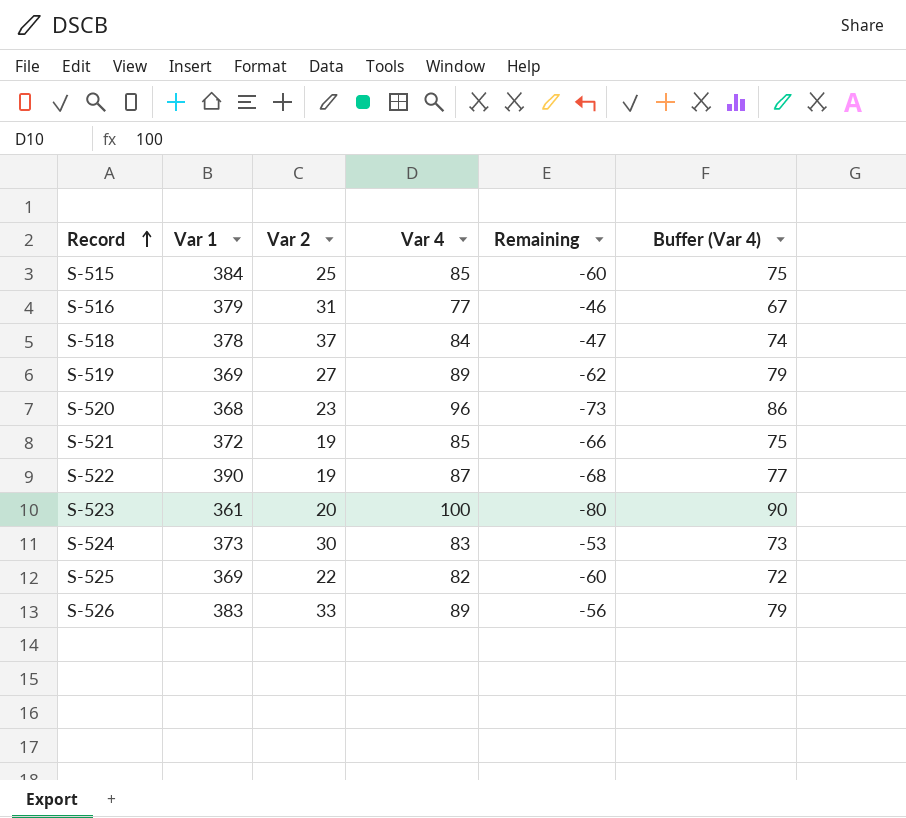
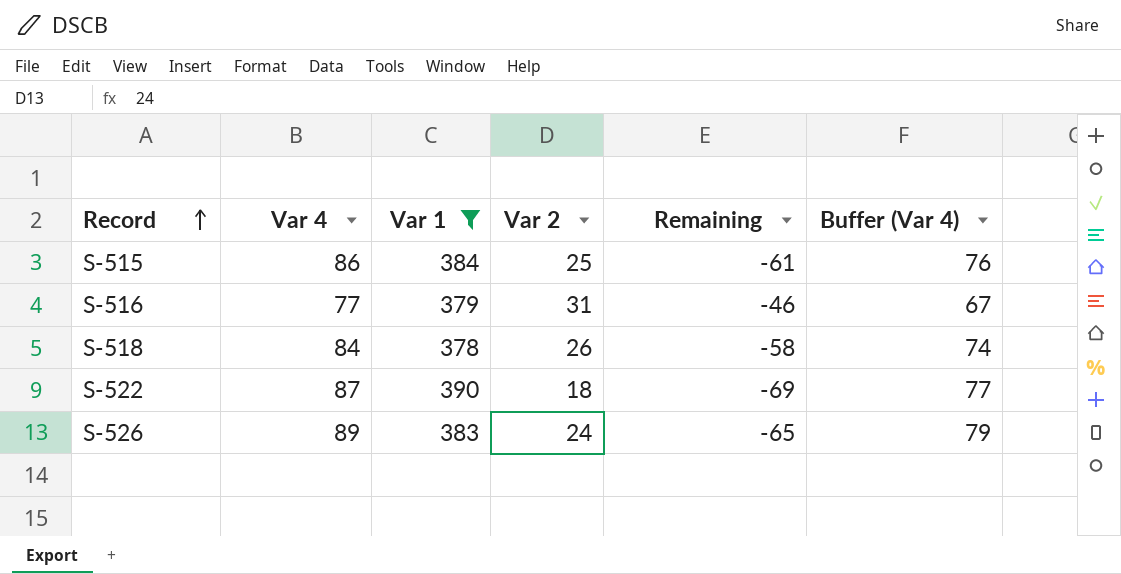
filter: none -> Var 1 >= 378
column Var 4 | position: 4 -> 2
S-515 | Var 4: 85 -> 86
S-515 | Remaining: -60 -> -61
S-515 | Buffer (Var 4): 75 -> 76
S-518 | Var 2: 37 -> 26
S-518 | Remaining: -47 -> -58
S-522 | Var 2: 19 -> 18
S-522 | Remaining: -68 -> -69
S-526 | Var 2: 33 -> 24
S-526 | Remaining: -56 -> -65

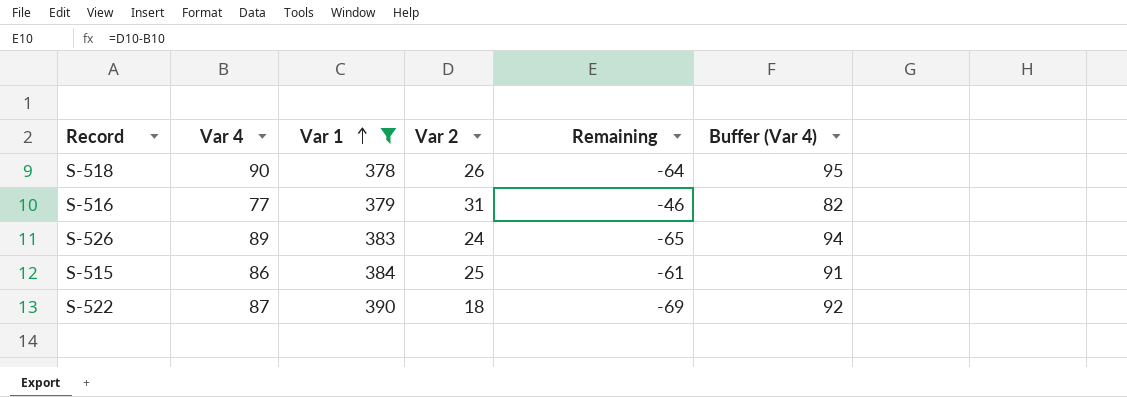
row order: Record ascending -> Var 1 ascending
column Buffer (Var 4) | formula: [Var 4] - 10 -> [Var 4] + 5
S-518 | Var 4: 84 -> 90
S-518 | Remaining: -58 -> -64

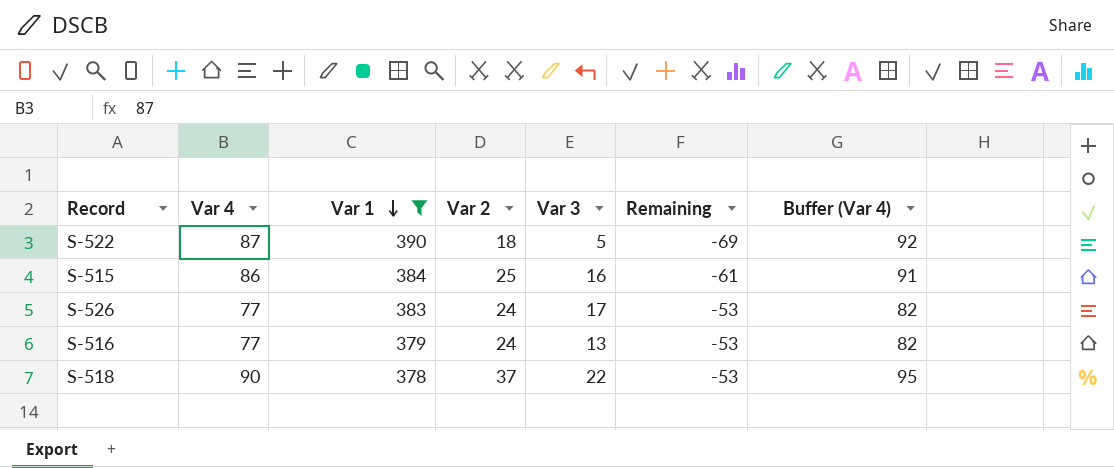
row order: Var 1 ascending -> Var 1 descending
column Var 3 | position: none -> 5
S-526 | Var 4: 89 -> 77
S-526 | Remaining: -65 -> -53
S-526 | Buffer (Var 4): 94 -> 82
S-516 | Var 2: 31 -> 24
S-516 | Remaining: -46 -> -53
S-518 | Var 2: 26 -> 37
S-518 | Remaining: -64 -> -53

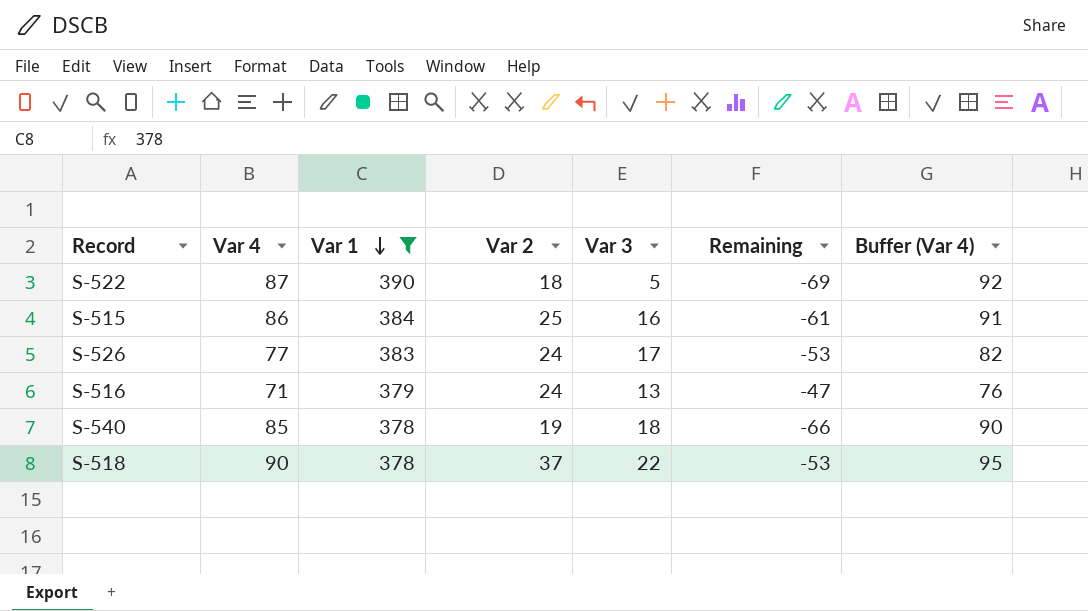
S-516 | Var 4: 77 -> 71
S-516 | Remaining: -53 -> -47
S-516 | Buffer (Var 4): 82 -> 76
row S-540: none -> 85 | 378 | 19 | 18 | -66 | 90

